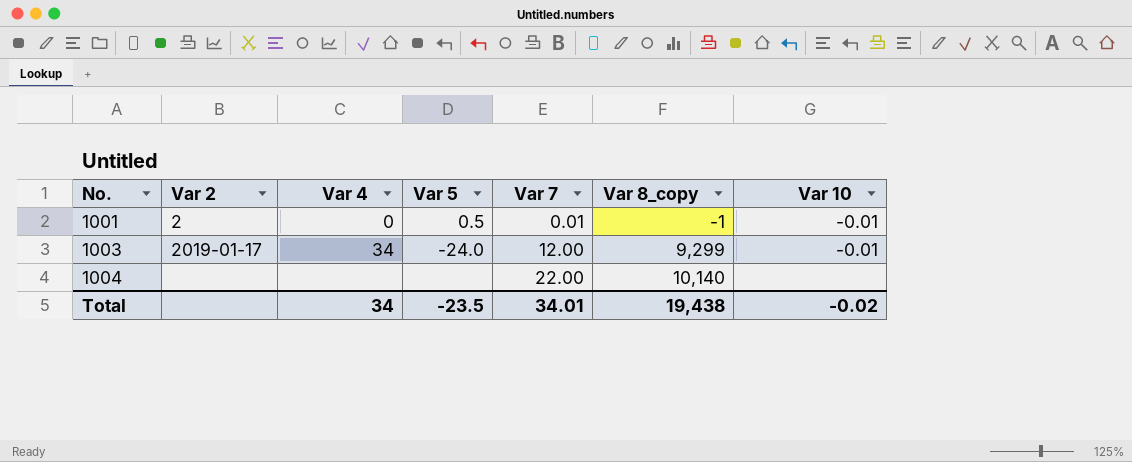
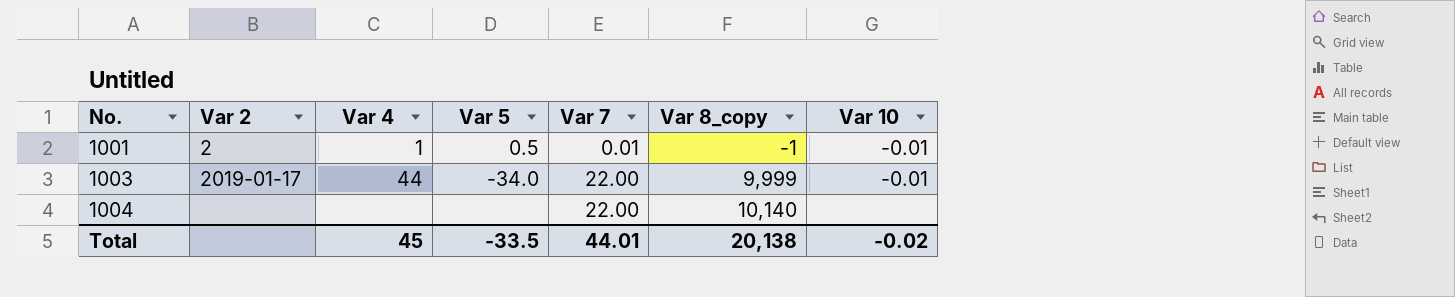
1001 | Var 4: 0 -> 1
1003 | Var 4: 34 -> 44
1003 | Var 5: -24.0 -> -34.0
1003 | Var 7: 12.00 -> 22.00
1003 | Var 8_copy: 9,299 -> 9,999
Total | Var 4: 34 -> 45
Total | Var 5: -23.5 -> -33.5
Total | Var 7: 34.01 -> 44.01
Total | Var 8_copy: 19,438 -> 20,138

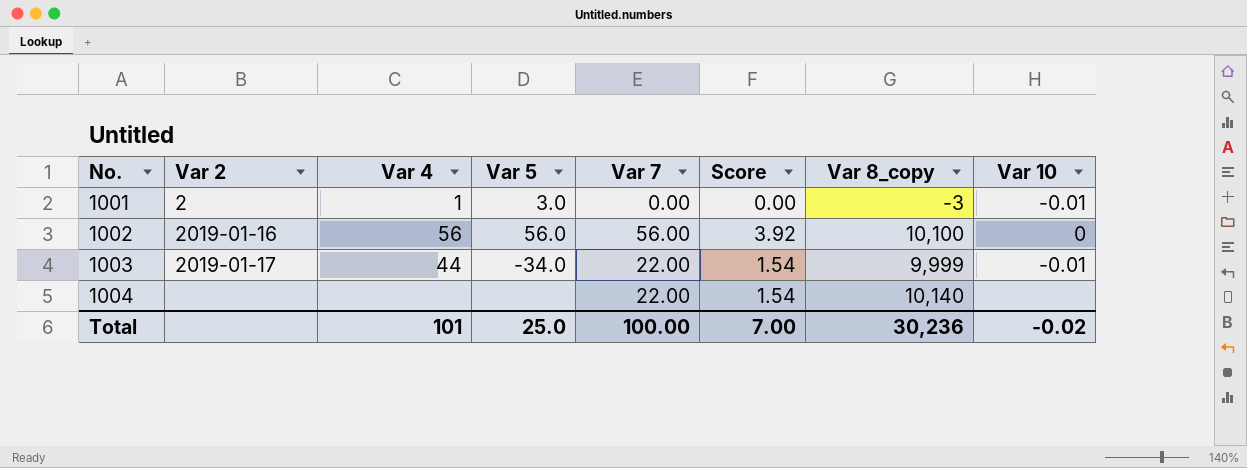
column Score | formula: none -> [Var 7] * 0.07
1001 | Var 5: 0.5 -> 3.0
1001 | Var 7: 0.01 -> 0.00
1001 | Var 8_copy: -1 -> -3
row 1002: none -> 2019-01-16 | 56 | 56.0 | 56.00 | 3.92 | 10,100 | 0
Total | Var 4: 45 -> 101
Total | Var 5: -33.5 -> 25.0
Total | Var 7: 44.01 -> 100.00
Total | Var 8_copy: 20,138 -> 30,236

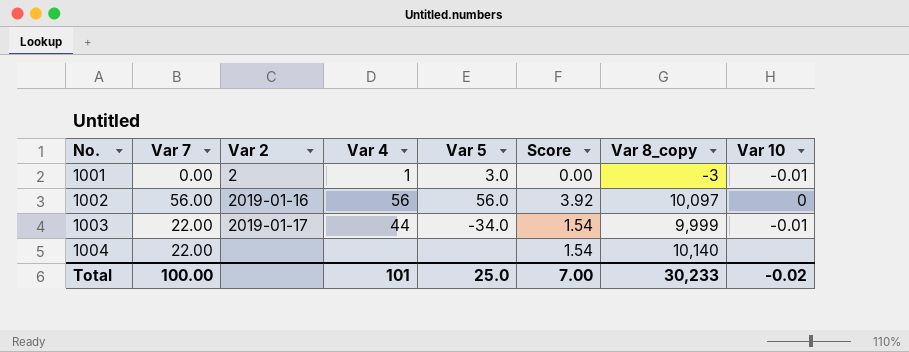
column Var 7 | position: 5 -> 2
1002 | Var 8_copy: 10,100 -> 10,097
Total | Var 8_copy: 30,236 -> 30,233

